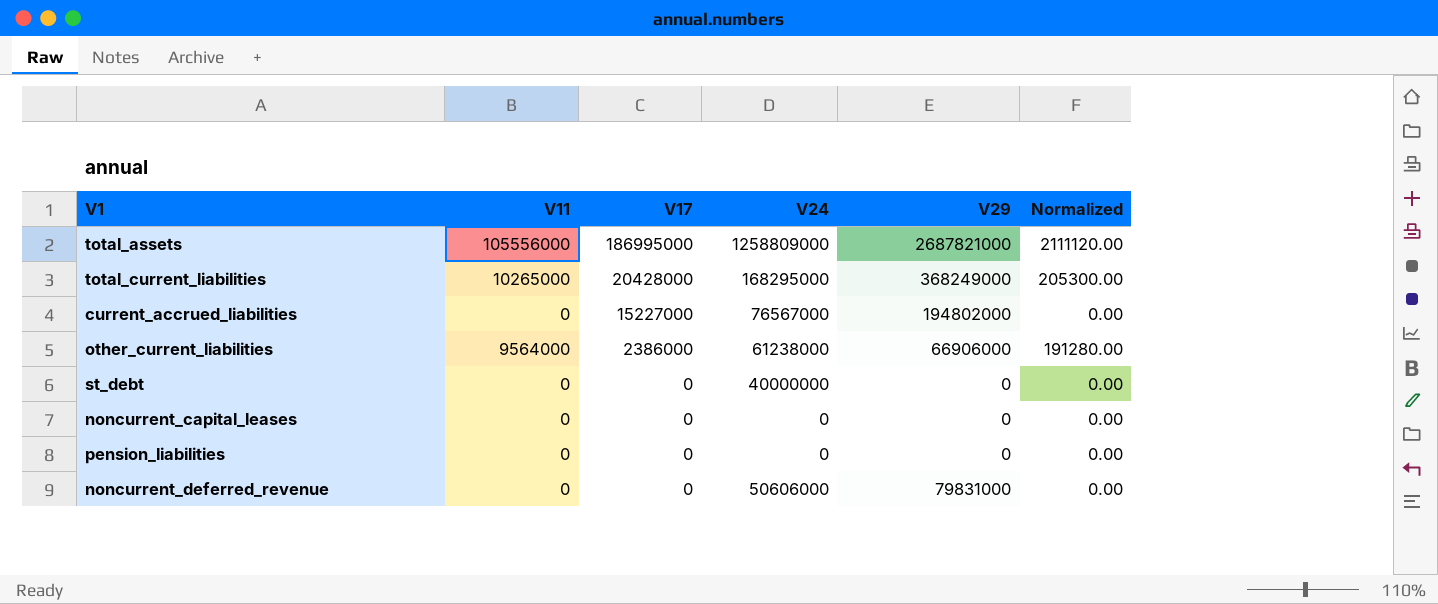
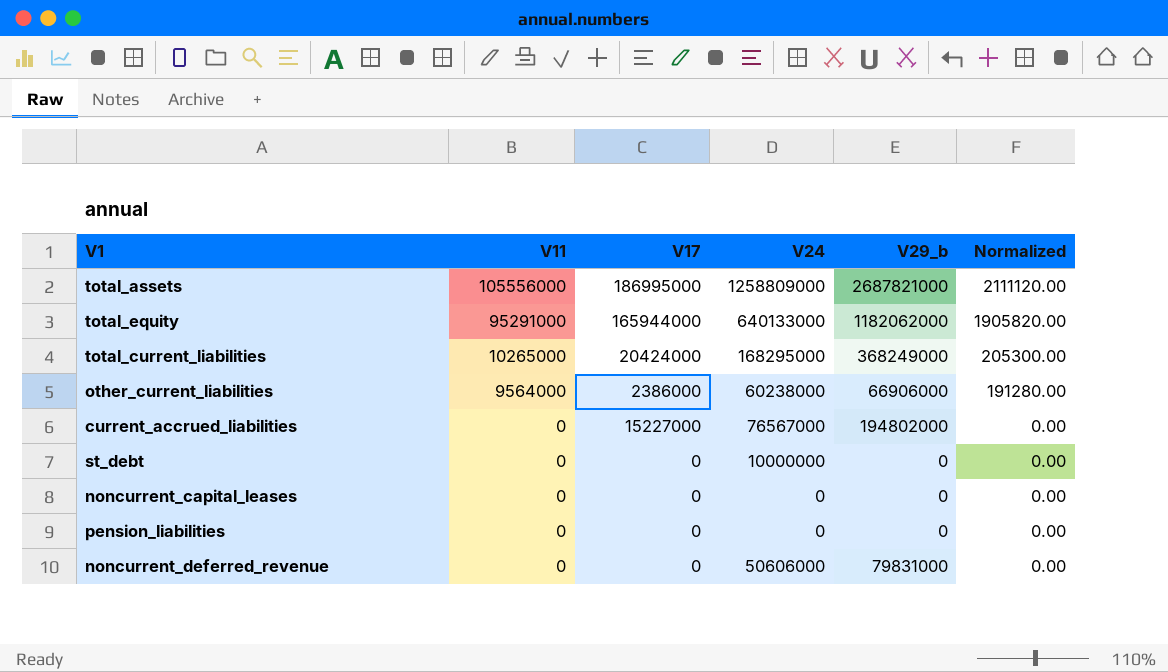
row order: V17 descending -> V11 descending
column name: V29 -> V29_b
row total_equity: none -> 95291000 | 165944000 | 640133000 | 1182062000 | 1905820.00
total_current_liabilities | V17: 20428000 -> 20424000
other_current_liabilities | V24: 61238000 -> 60238000
st_debt | V24: 40000000 -> 10000000

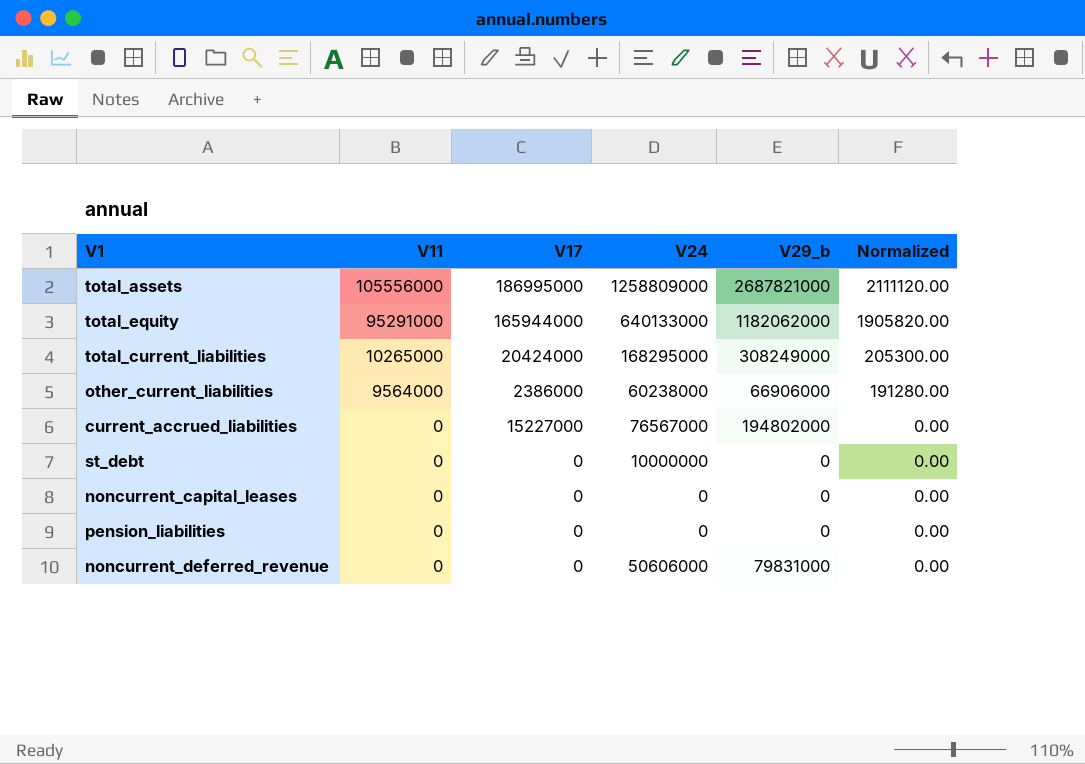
total_current_liabilities | V29_b: 368249000 -> 308249000

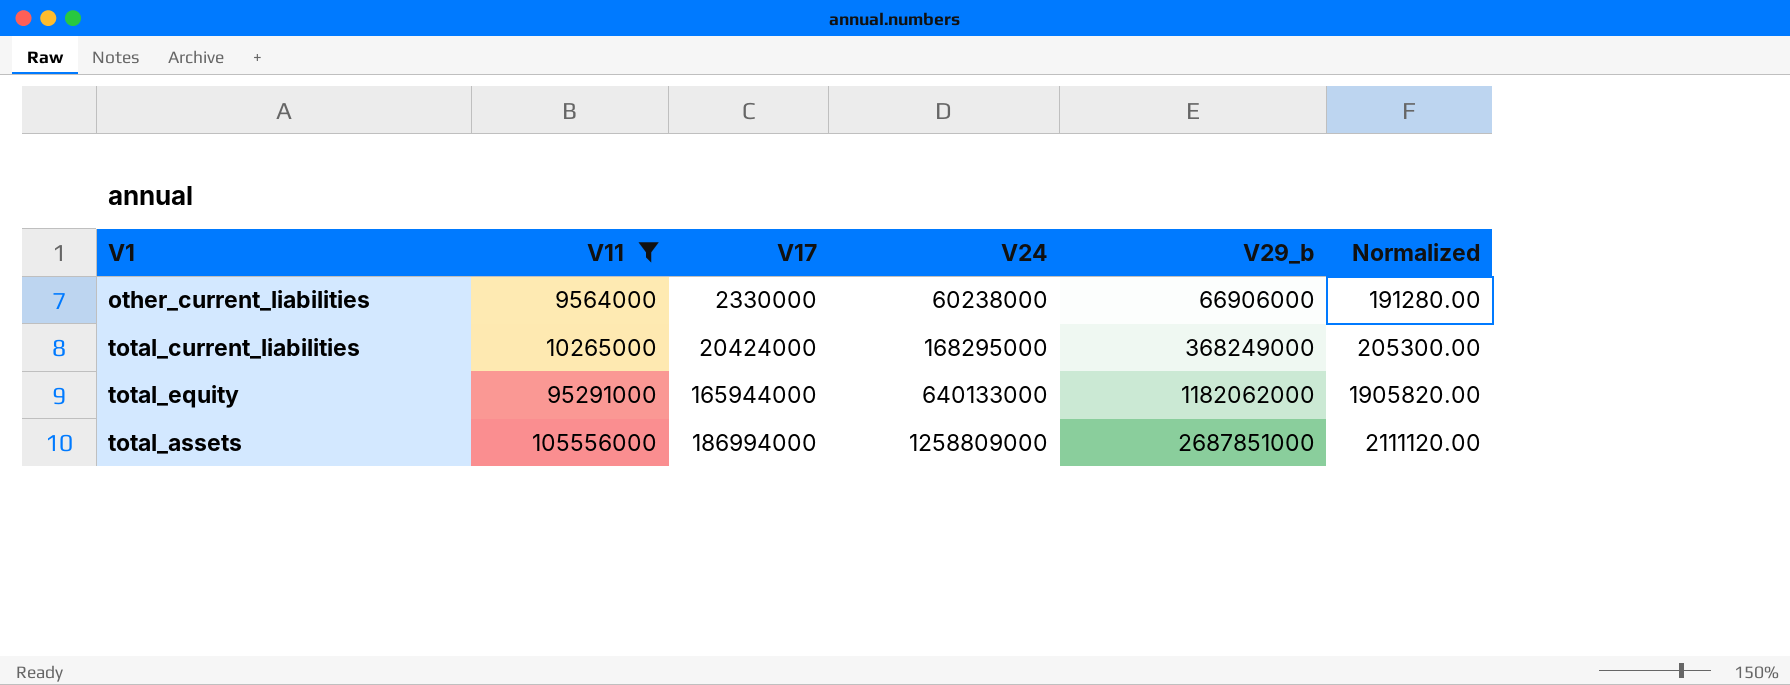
filter: none -> V11 != 0
row order: V11 descending -> V11 ascending
other_current_liabilities | V17: 2386000 -> 2330000
total_current_liabilities | V29_b: 308249000 -> 368249000
total_assets | V17: 186995000 -> 186994000
total_assets | V29_b: 2687821000 -> 2687851000

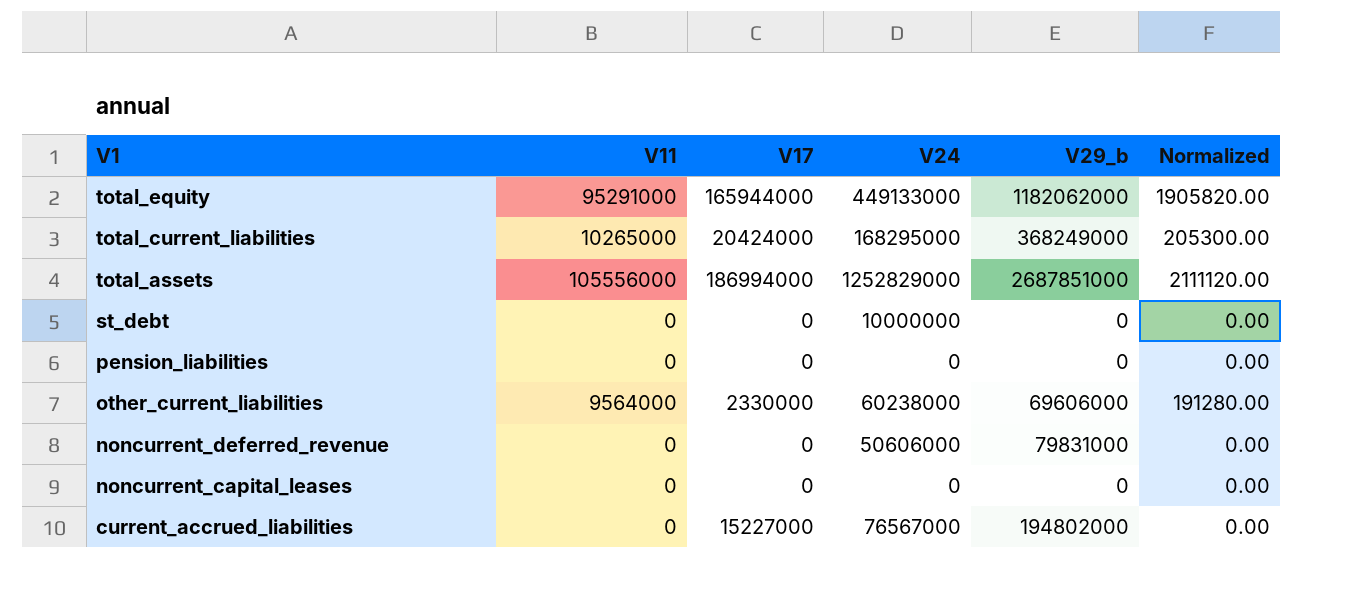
filter: V11 != 0 -> none
row order: V11 ascending -> V1 descending
total_equity | V24: 640133000 -> 449133000
total_assets | V24: 1258809000 -> 1252829000
other_current_liabilities | V29_b: 66906000 -> 69606000

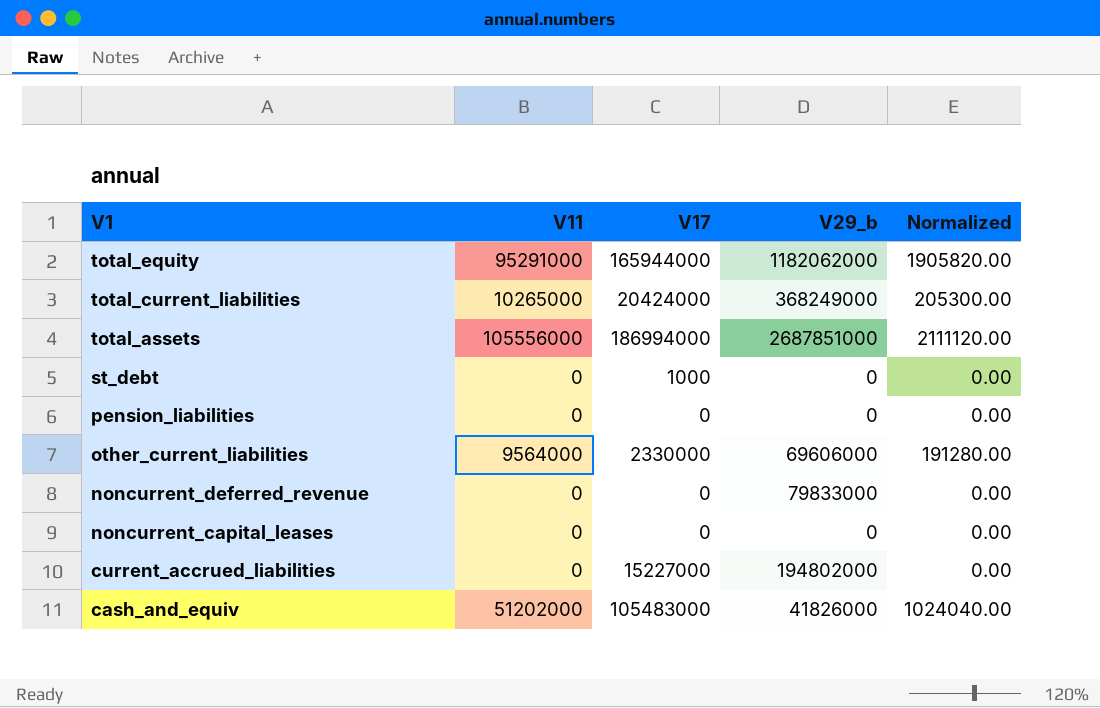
column V24 | position: 4 -> none
st_debt | V17: 0 -> 1000
noncurrent_deferred_revenue | V29_b: 79831000 -> 79833000
row cash_and_equiv: none -> 51202000 | 105483000 | 41826000 | 1024040.00

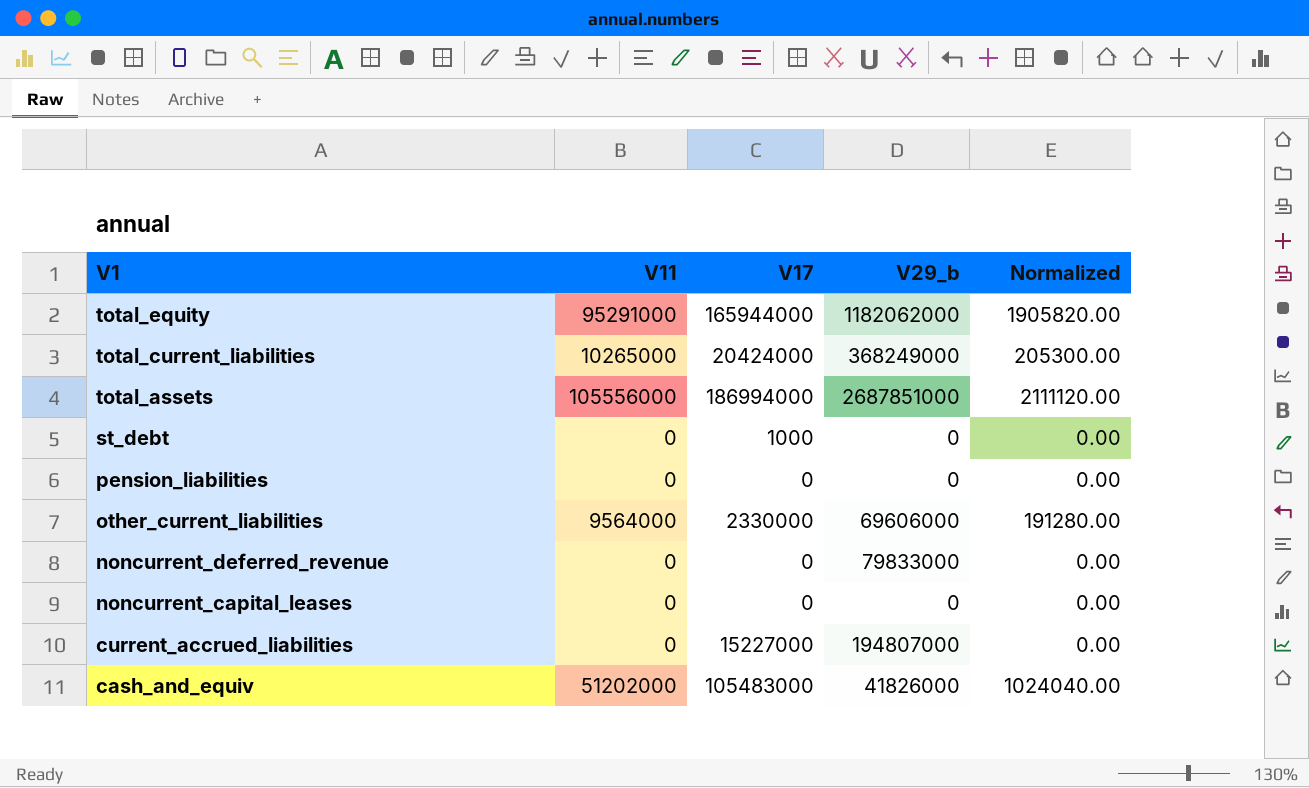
current_accrued_liabilities | V29_b: 194802000 -> 194807000

